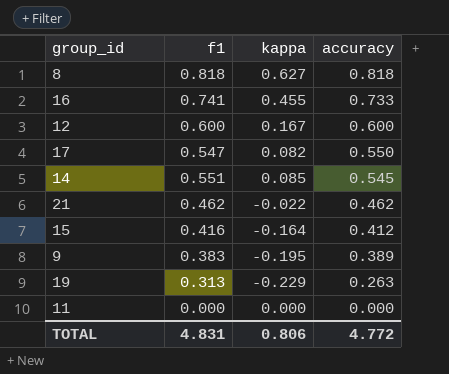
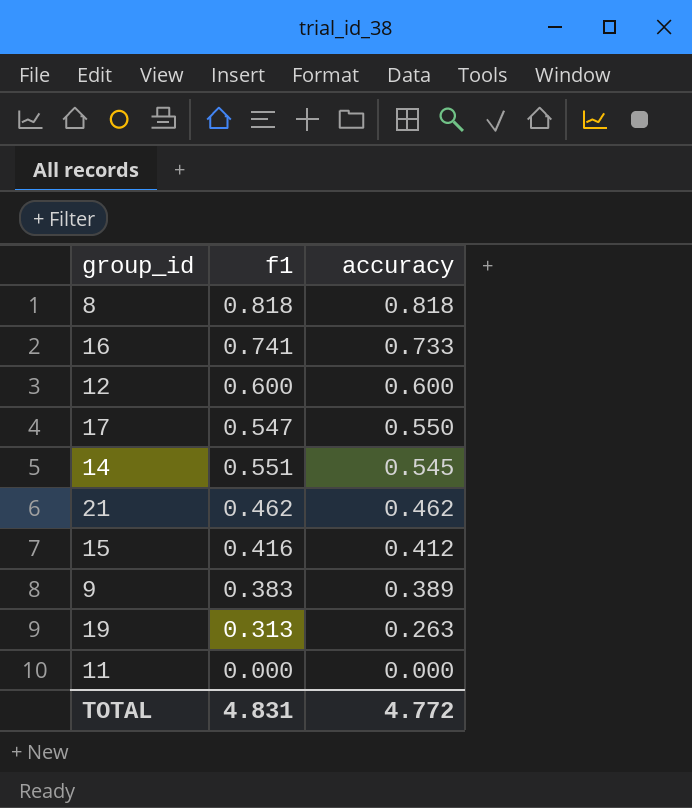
column kappa | position: 3 -> none

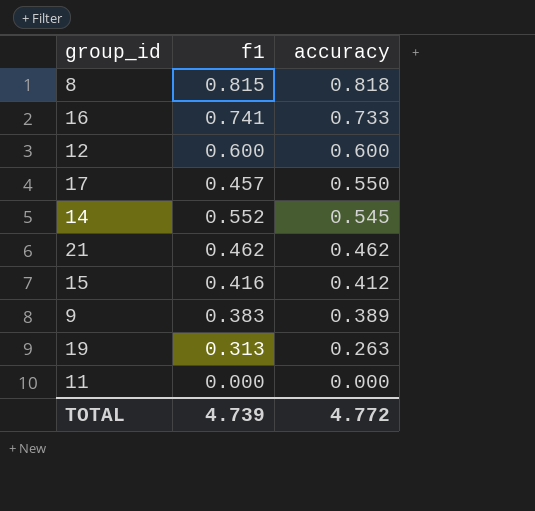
8 | f1: 0.818 -> 0.815
17 | f1: 0.547 -> 0.457
14 | f1: 0.551 -> 0.552
TOTAL | f1: 4.831 -> 4.739

